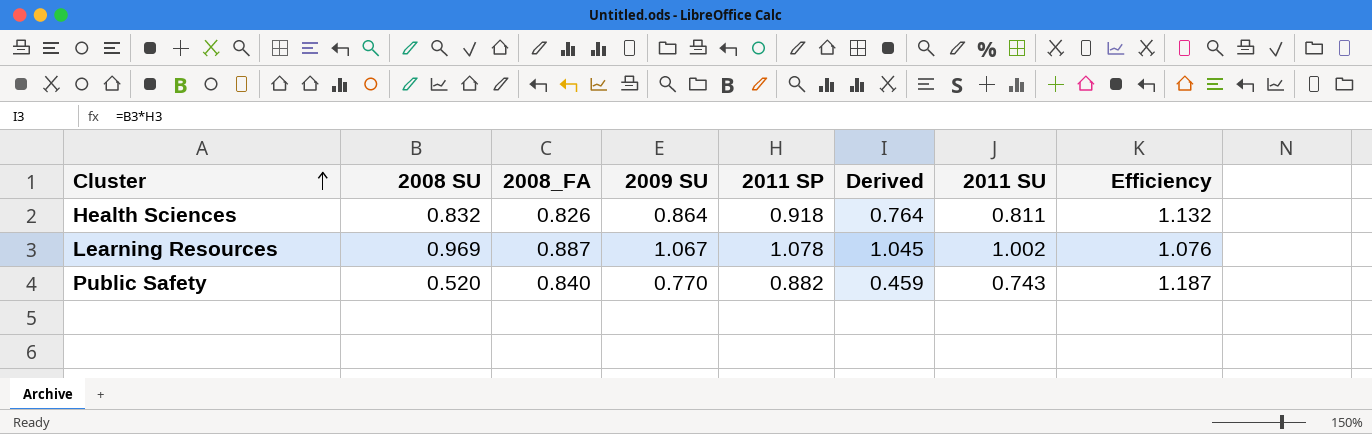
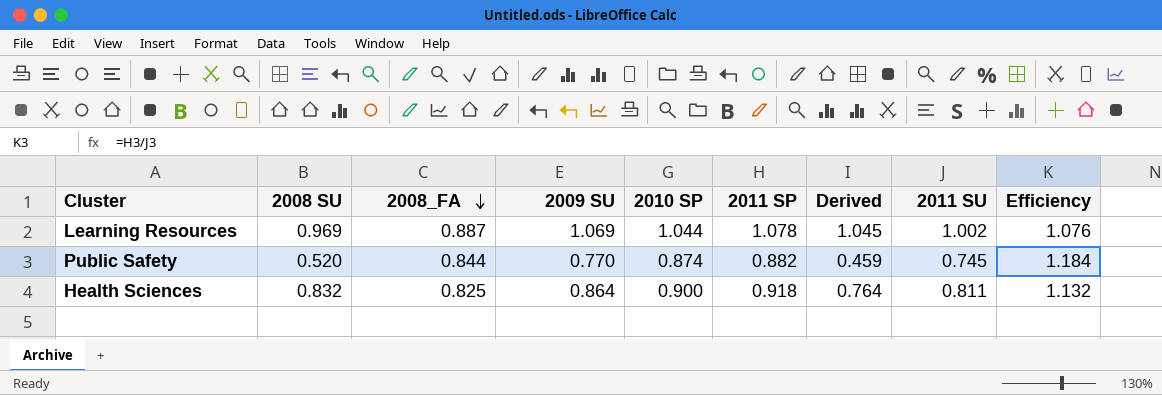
row order: Cluster ascending -> 2008_FA descending
column 2010 SP | position: none -> 5
Learning Resources | 2009 SU: 1.067 -> 1.069
Public Safety | 2008_FA: 0.840 -> 0.844
Public Safety | 2011 SU: 0.743 -> 0.745
Public Safety | Efficiency: 1.187 -> 1.184
Health Sciences | 2008_FA: 0.826 -> 0.825

